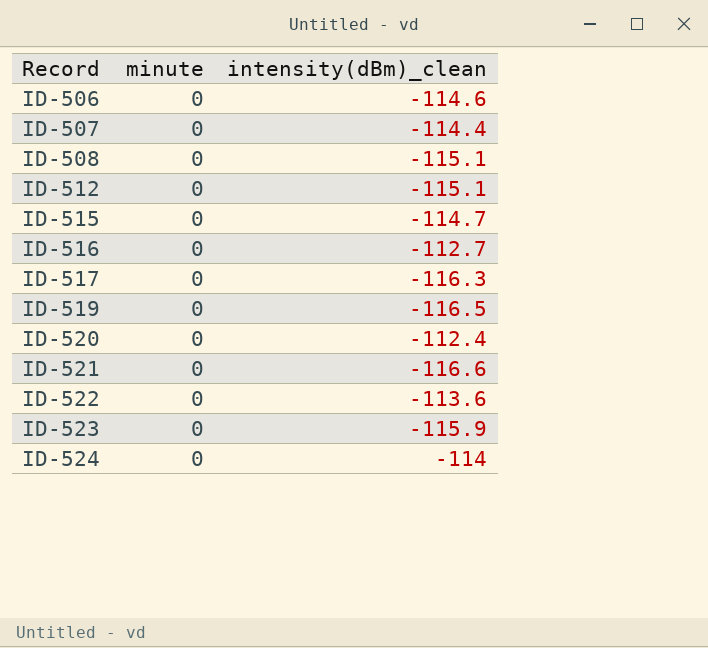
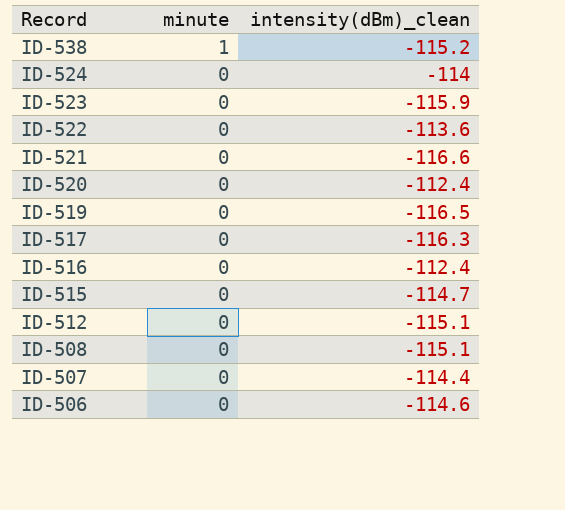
row order: Record ascending -> Record descending
row ID-538: none -> 1 | -115.2
ID-516 | intensity(dBm)_clean: -112.7 -> -112.4

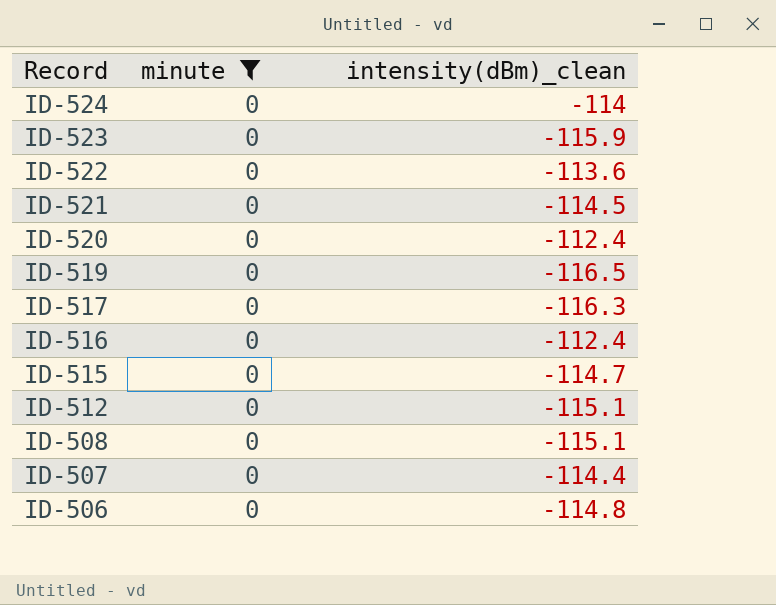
filter: none -> minute = 0
ID-521 | intensity(dBm)_clean: -116.6 -> -114.5
ID-506 | intensity(dBm)_clean: -114.6 -> -114.8

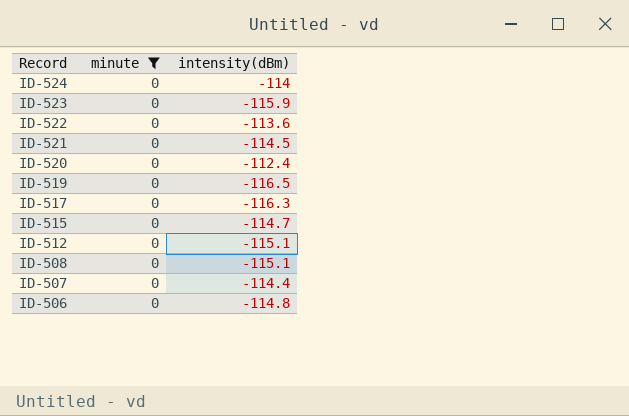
column name: intensity(dBm)_clean -> intensity(dBm)
row ID-516: 0 | -112.4 -> none

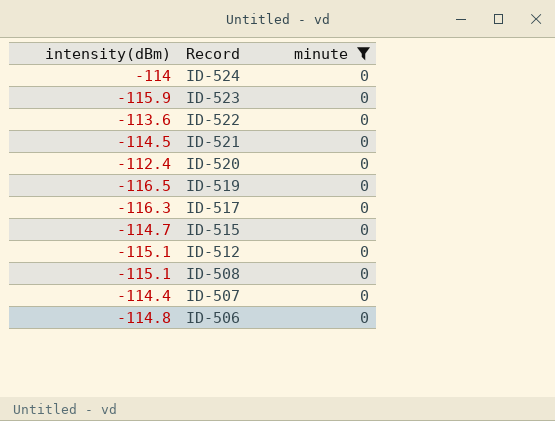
column intensity(dBm) | position: 3 -> 1

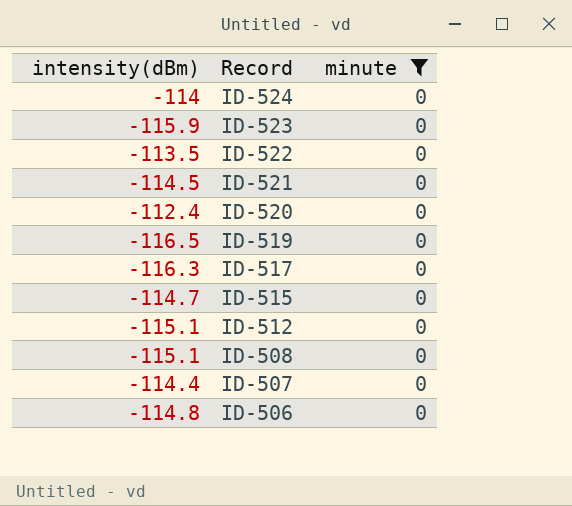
ID-522 | intensity(dBm): -113.6 -> -113.5

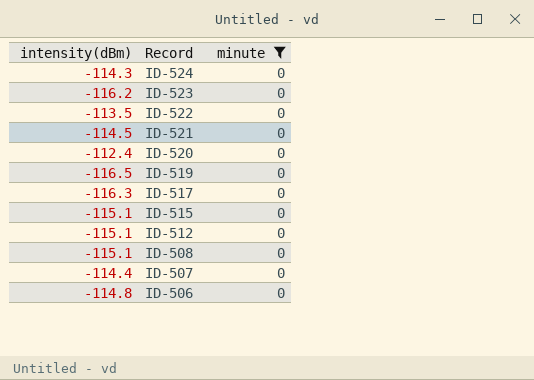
ID-524 | intensity(dBm): -114 -> -114.3
ID-523 | intensity(dBm): -115.9 -> -116.2
ID-515 | intensity(dBm): -114.7 -> -115.1

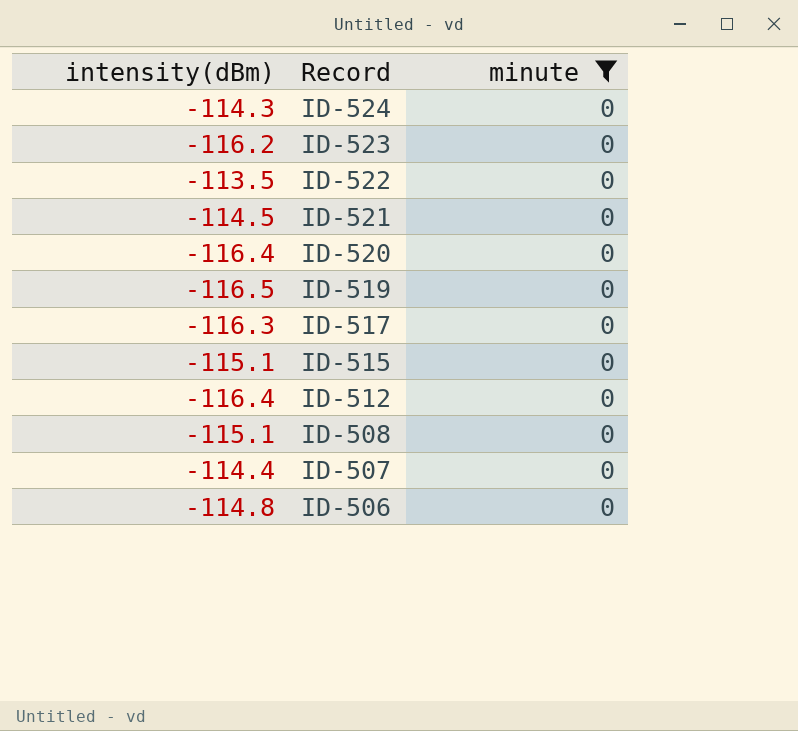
ID-520 | intensity(dBm): -112.4 -> -116.4
ID-512 | intensity(dBm): -115.1 -> -116.4

